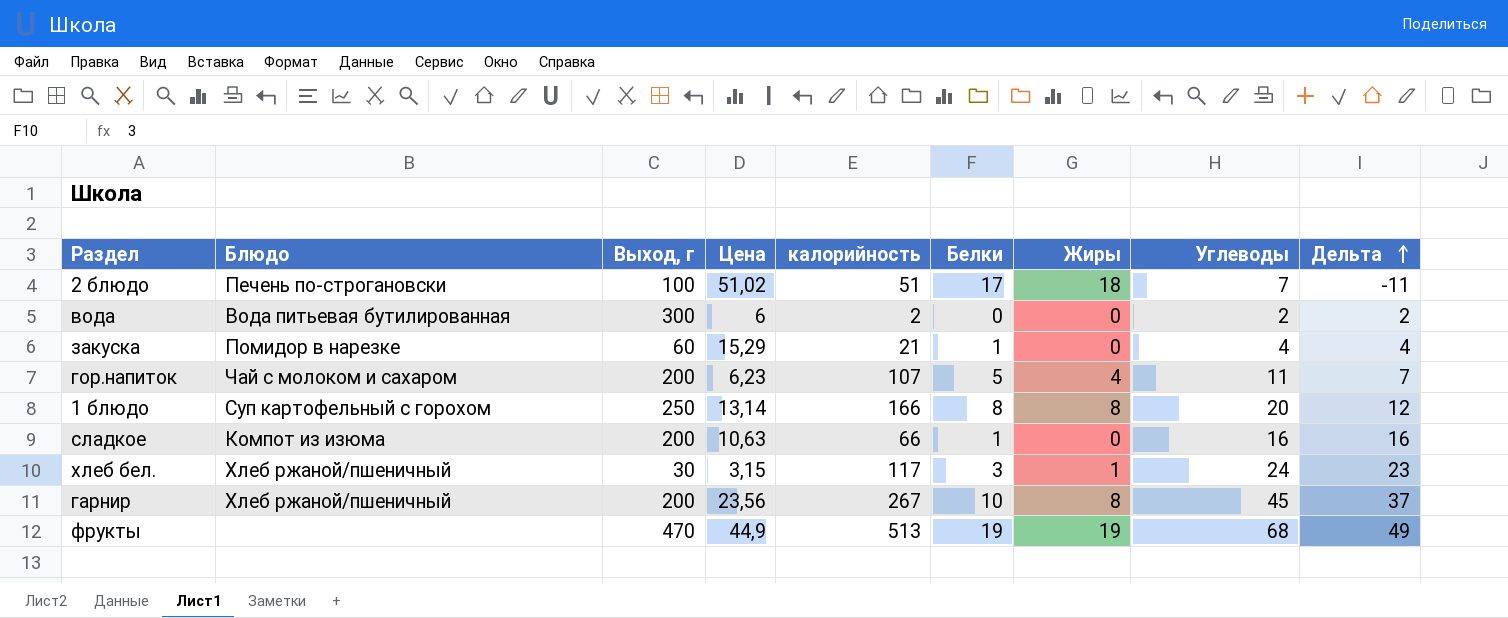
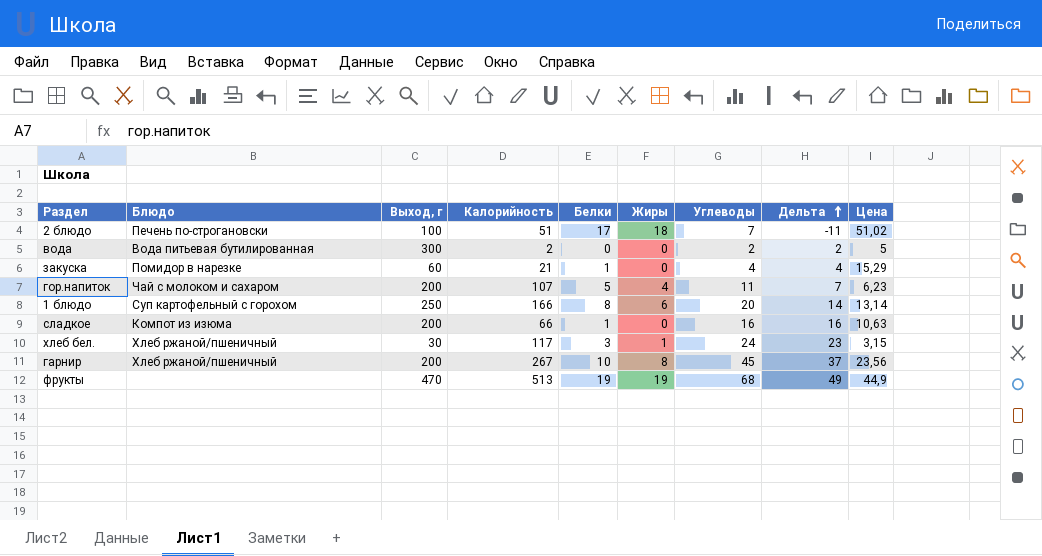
column name: калорийность -> Калорийность
column Цена | position: 4 -> 9
вода | Цена: 6 -> 5
1 блюдо | Жиры: 8 -> 6
1 блюдо | Дельта: 12 -> 14

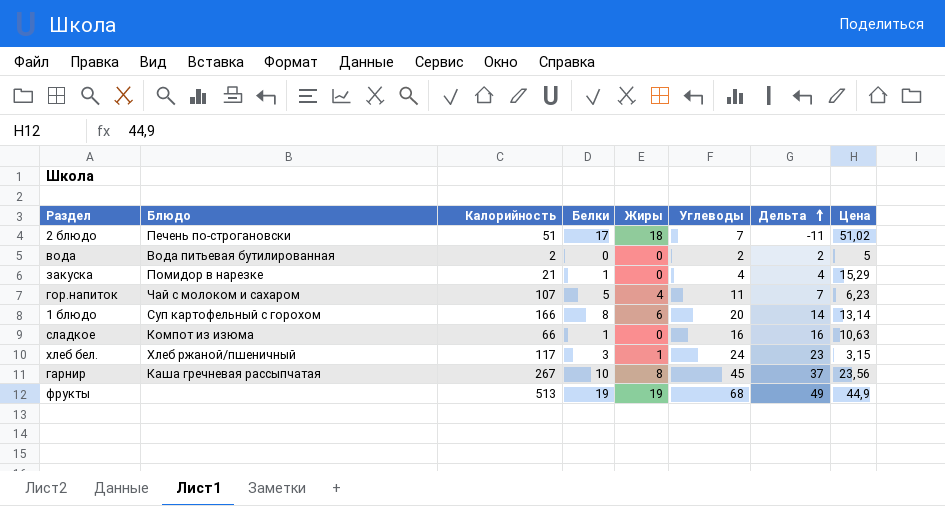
column Выход, г | position: 3 -> none
гарнир | Блюдо: Хлеб ржаной/пшеничный -> Каша гречневая рассыпчатая

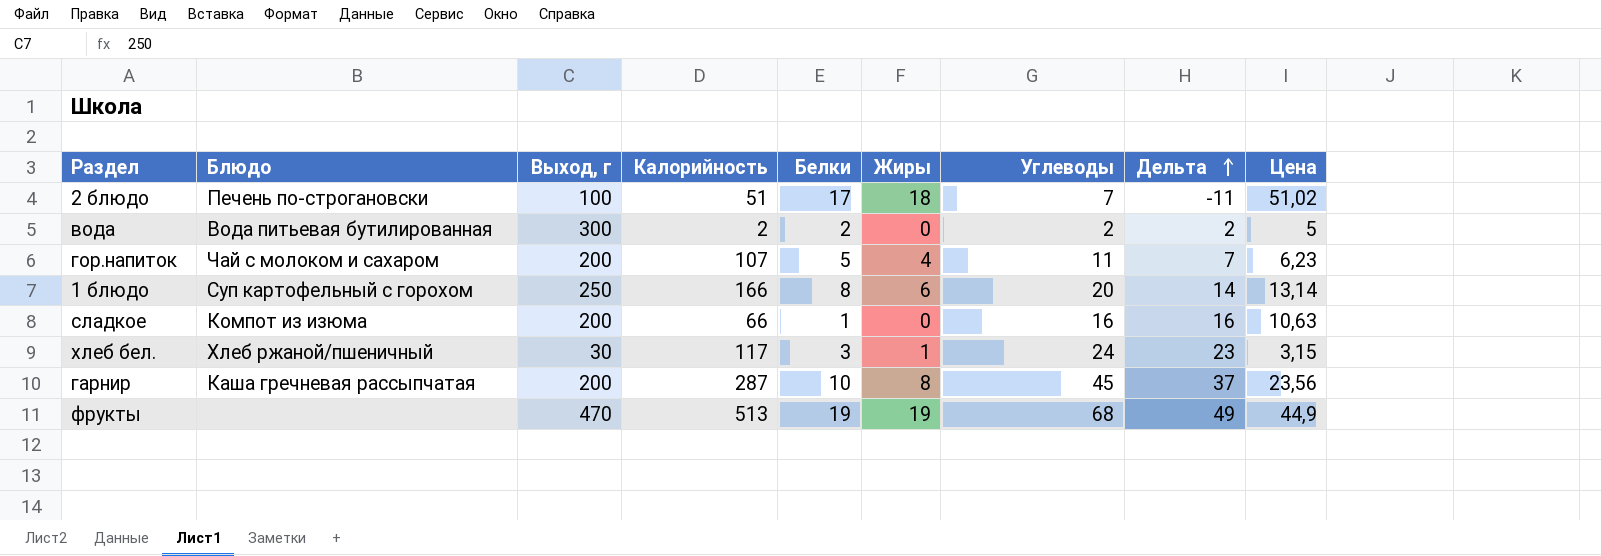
column Выход, г | position: none -> 3
row закуска: Помидор в нарезке | 21 | 1 | 0 | 4 | 4 | 15,29 -> none
вода | Белки: 0 -> 2
гарнир | Калорийность: 267 -> 287

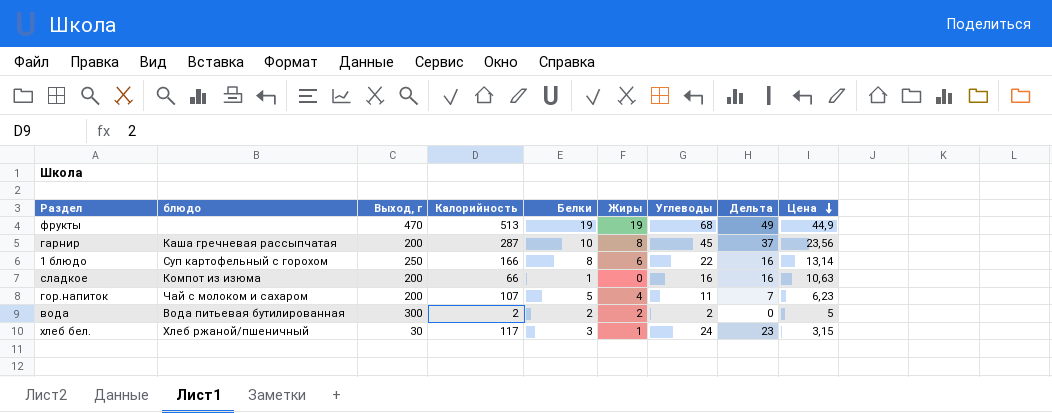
row order: Дельта ascending -> Цена descending
column name: Блюдо -> блюдо
row 2 блюдо: Печень по-строгановски | 100 | 51 | 17 | 18 | 7 | -11 | 51,02 -> none
1 блюдо | Углеводы: 20 -> 22
1 блюдо | Дельта: 14 -> 16
вода | Жиры: 0 -> 2
вода | Дельта: 2 -> 0

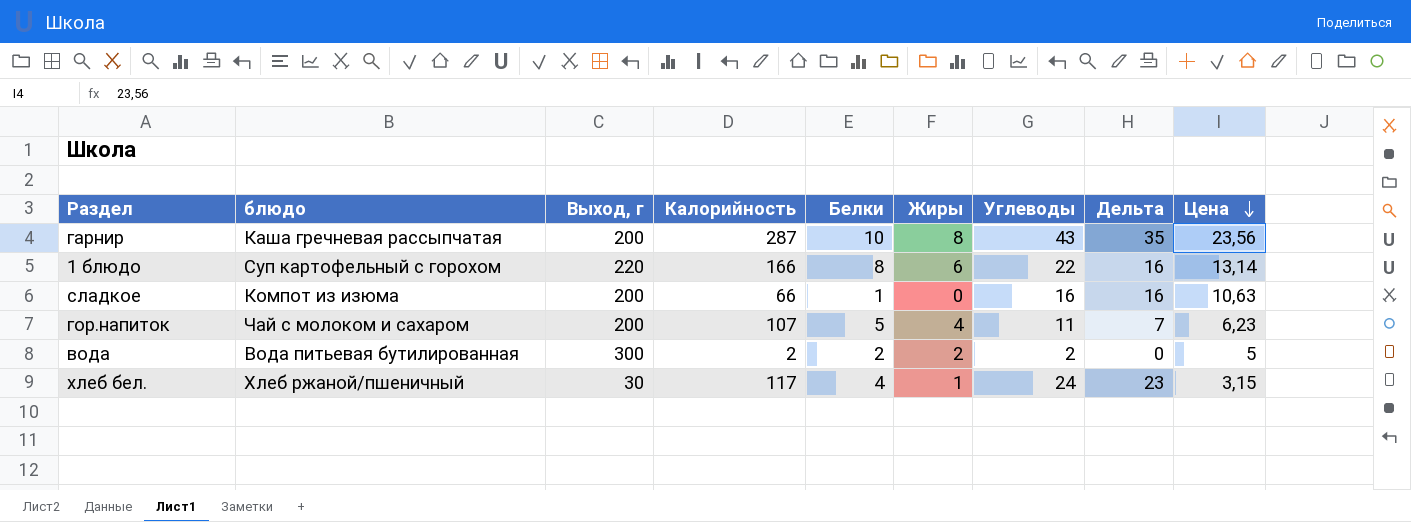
row фрукты: none | 470 | 513 | 19 | 19 | 68 | 49 | 44,9 -> none
гарнир | Углеводы: 45 -> 43
гарнир | Дельта: 37 -> 35
1 блюдо | Выход, г: 250 -> 220
хлеб бел. | Белки: 3 -> 4

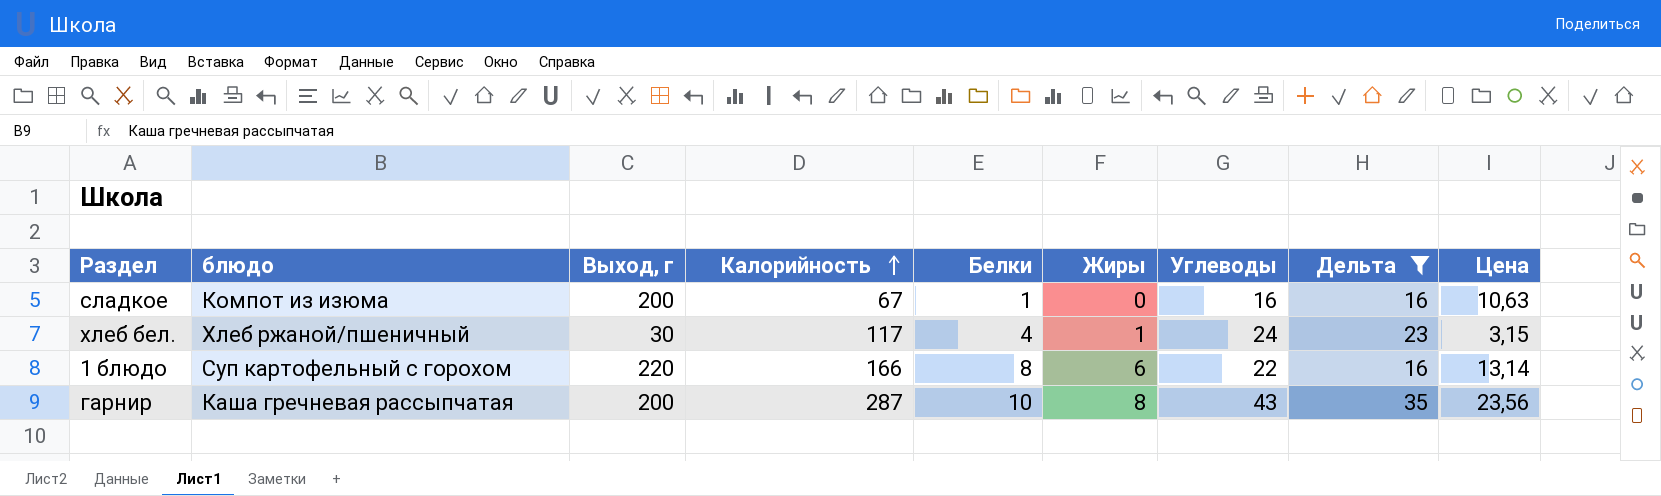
filter: none -> Дельта >= 16
row order: Цена descending -> Калорийность ascending
сладкое | Калорийность: 66 -> 67

